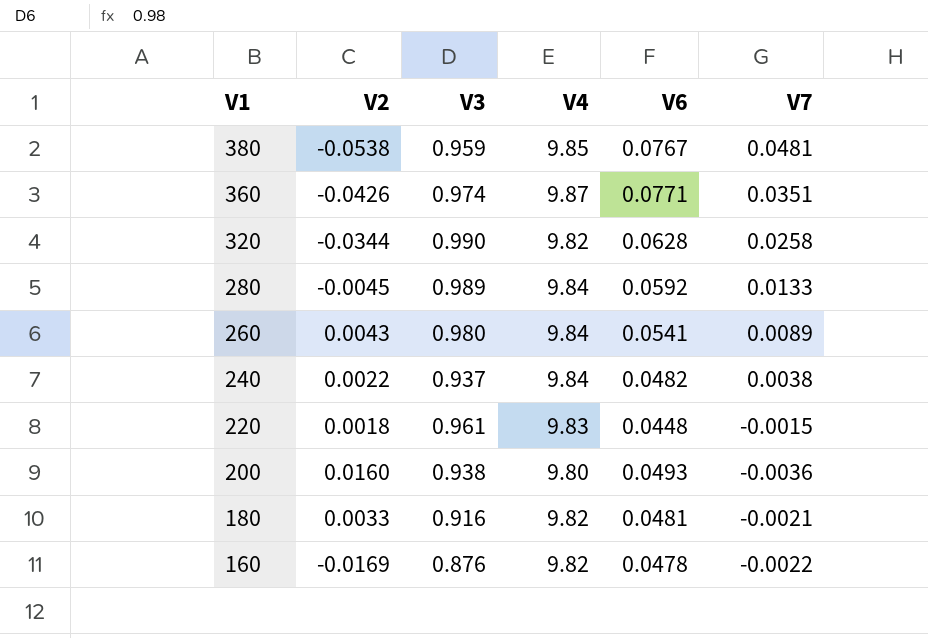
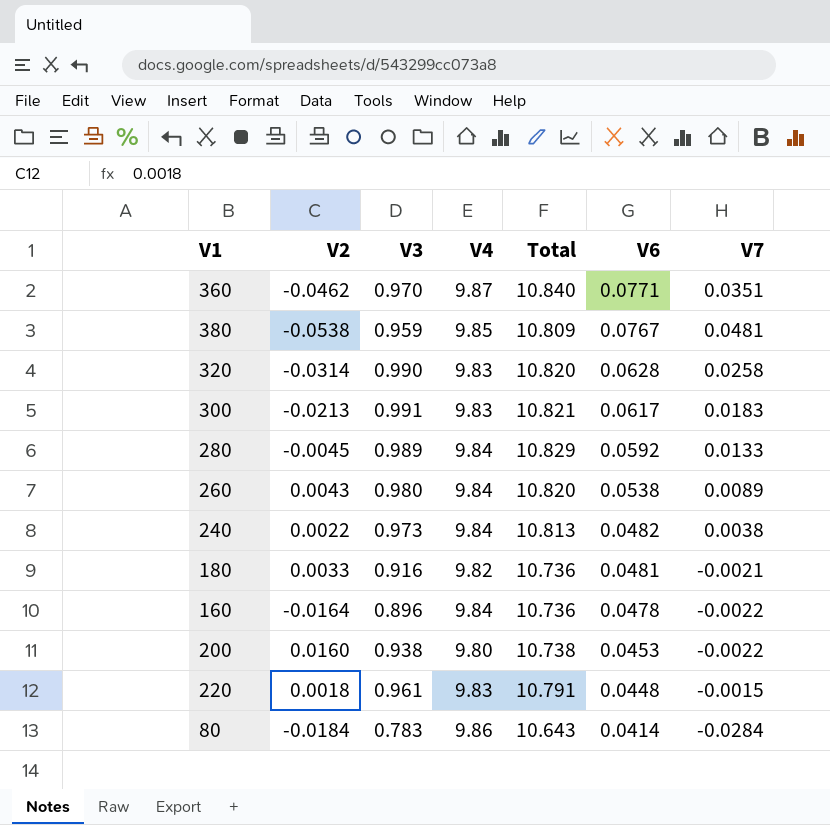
row order: V1 descending -> V6 descending
column Total | formula: none -> [V3] + [V4]
360 | V2: -0.0426 -> -0.0462
360 | V3: 0.974 -> 0.970
320 | V2: -0.0344 -> -0.0314
320 | V4: 9.82 -> 9.83
row 300: none -> -0.0213 | 0.991 | 9.83 | 10.821 | 0.0617 | 0.0183
260 | V6: 0.0541 -> 0.0538
240 | V3: 0.937 -> 0.973
160 | V2: -0.0169 -> -0.0164
160 | V3: 0.876 -> 0.896
160 | V4: 9.82 -> 9.84
200 | V6: 0.0493 -> 0.0453
200 | V7: -0.0036 -> -0.0022
row 80: none -> -0.0184 | 0.783 | 9.86 | 10.643 | 0.0414 | -0.0284

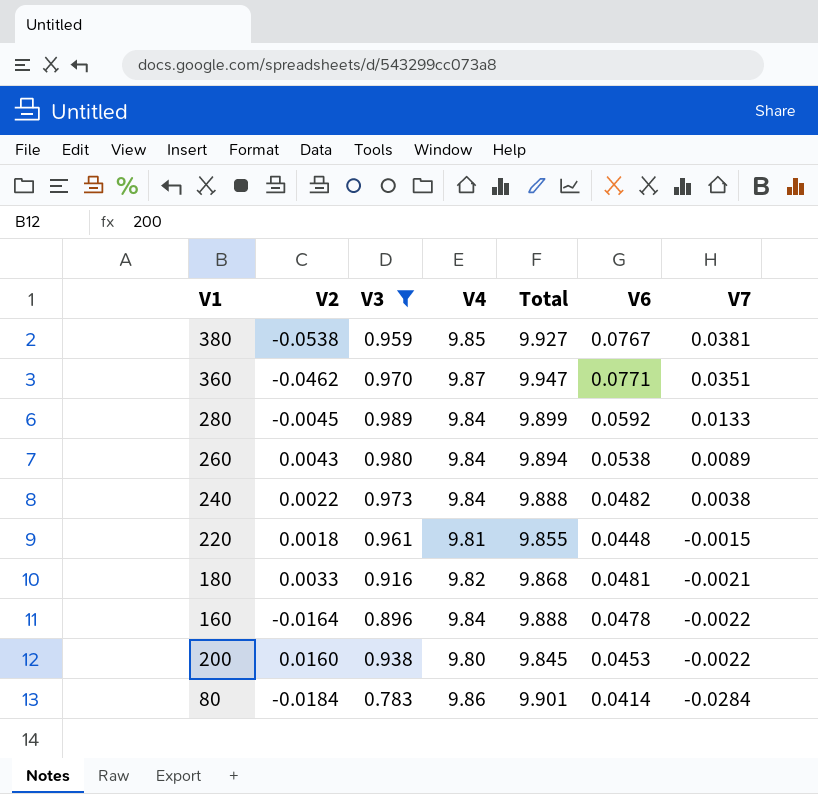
filter: none -> V3 <= 0.989
row order: V6 descending -> V7 descending
column Total | formula: [V3] + [V4] -> [V4] + [V6]
380 | V7: 0.0481 -> 0.0381
220 | V4: 9.83 -> 9.81

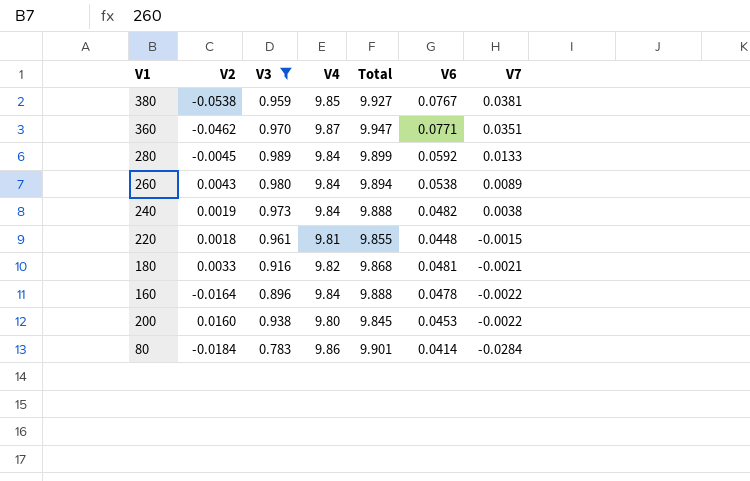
240 | V2: 0.0022 -> 0.0019

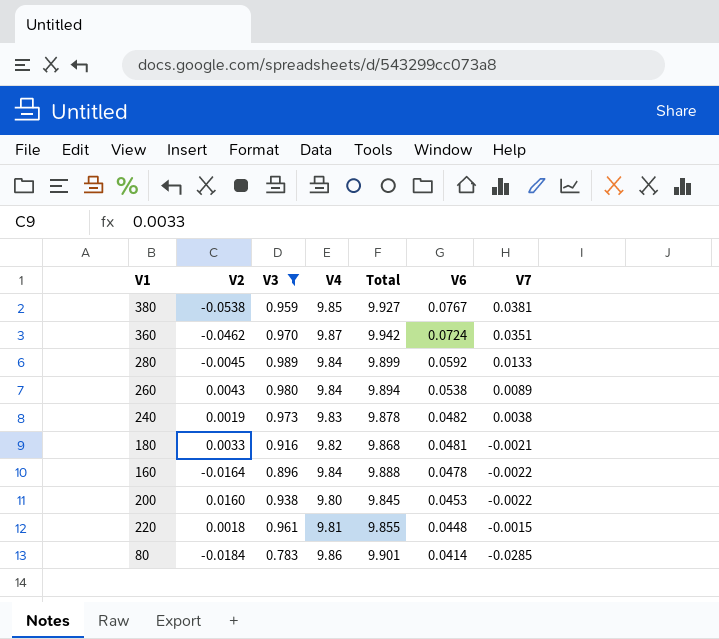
row order: V7 descending -> V6 descending
360 | Total: 9.947 -> 9.942
360 | V6: 0.0771 -> 0.0724
240 | V4: 9.84 -> 9.83
240 | Total: 9.888 -> 9.878
80 | V7: -0.0284 -> -0.0285

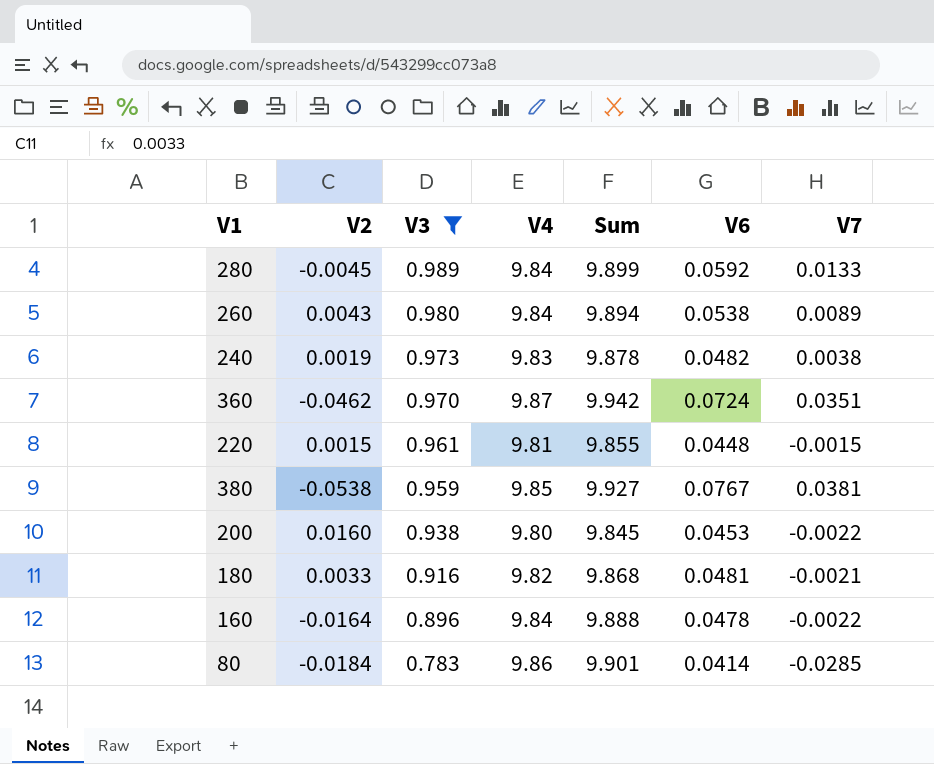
row order: V6 descending -> V3 descending
column name: Total -> Sum
220 | V2: 0.0018 -> 0.0015

